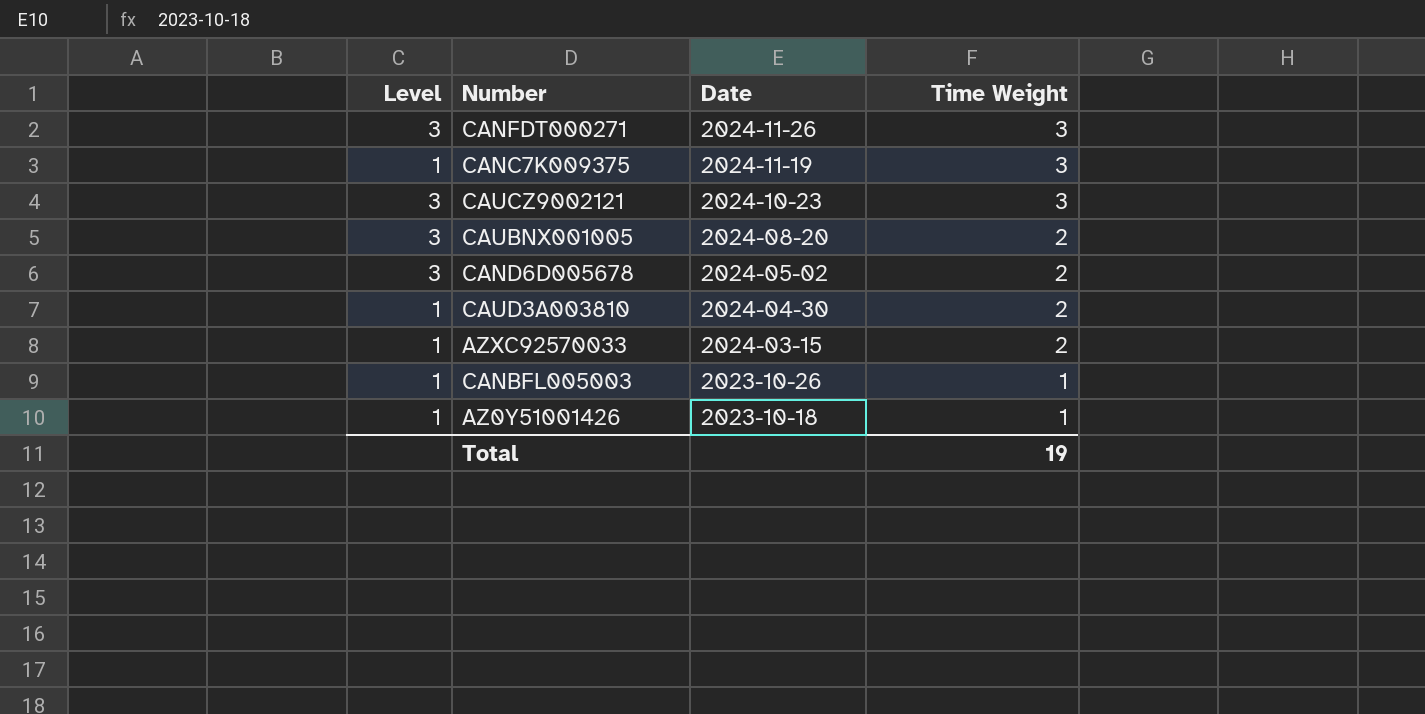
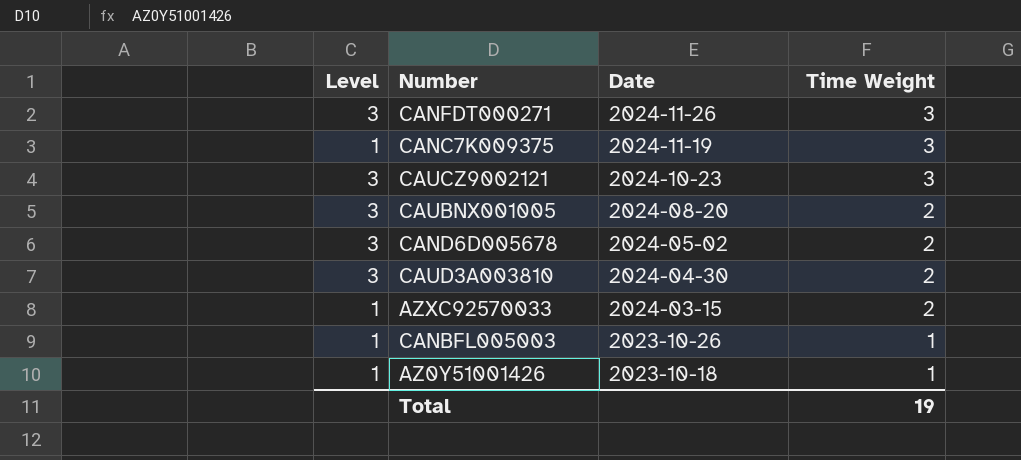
CAUD3A003810 | Level: 1 -> 3

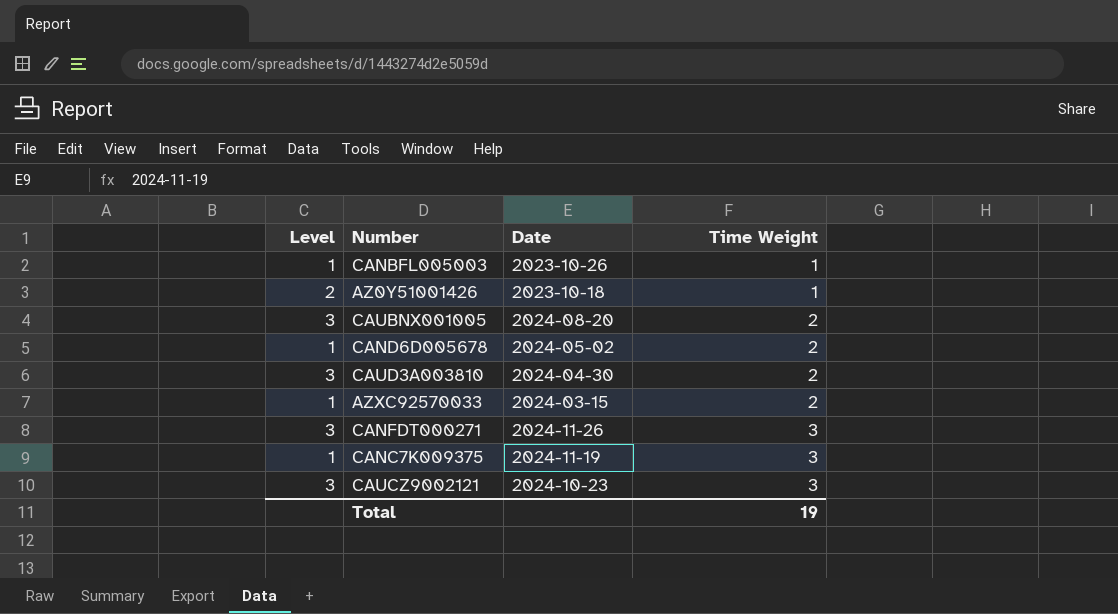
row order: Date descending -> Time Weight ascending
AZ0Y51001426 | Level: 1 -> 2
CAND6D005678 | Level: 3 -> 1

